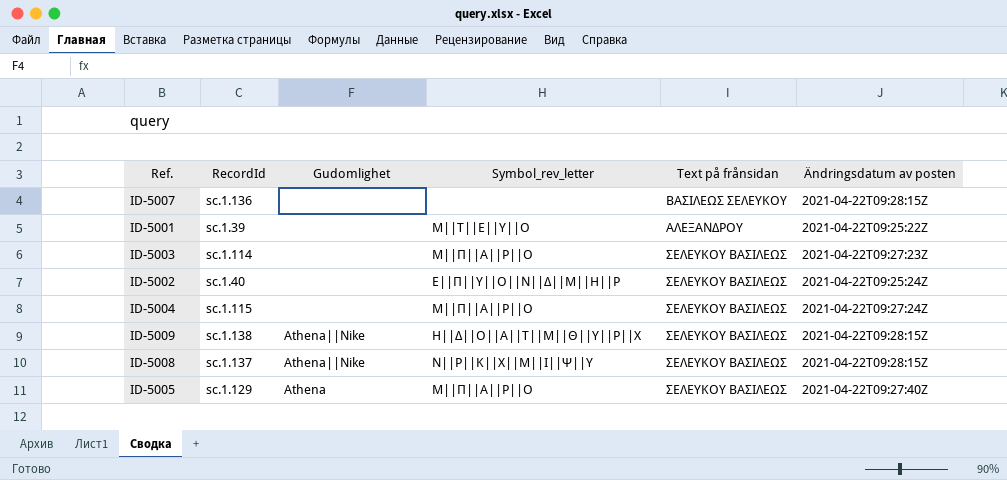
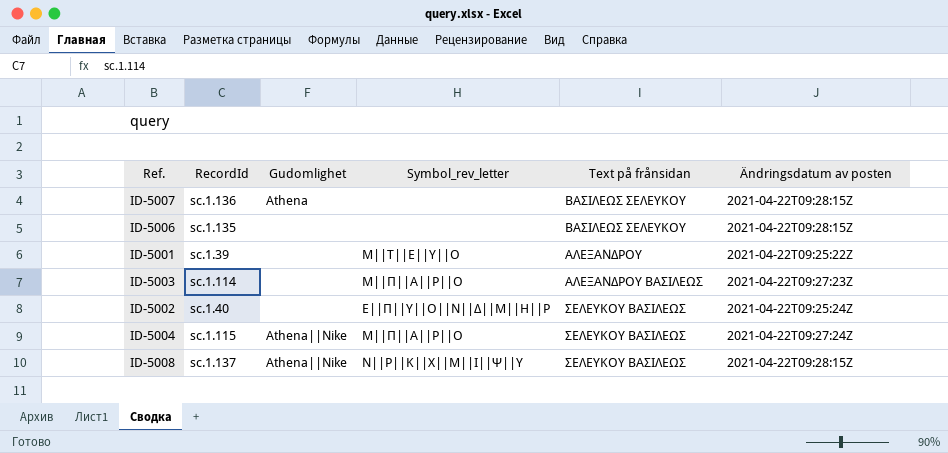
row ID-5009: sc.1.138 | Athena||Nike | Η||Δ||Ο||Α||Τ||Μ||Θ||Υ||Ρ||Χ | ΣΕΛΕΥΚΟΥ BAΣΙΛΕΩΣ | 2021-04-22T09:28:15Z -> none
row ID-5005: sc.1.129 | Athena | Μ||Π||Α||Ρ||Ο | ΣΕΛΕΥΚΟΥ BAΣΙΛΕΩΣ | 2021-04-22T09:27:40Z -> none
ID-5007 | Gudomlighet: none -> Athena
row ID-5006: none -> sc.1.135 | none | none | BAΣΙΛΕΩΣ ΣΕΛΕΥΚΟΥ | 2021-04-22T09:28:15Z
ID-5003 | Text på frånsidan: ΣΕΛΕΥΚΟΥ BAΣΙΛΕΩΣ -> ΑΛΕΞΑΝΔΡΟΥ BAΣΙΛΕΩΣ
ID-5004 | Gudomlighet: none -> Athena||Nike

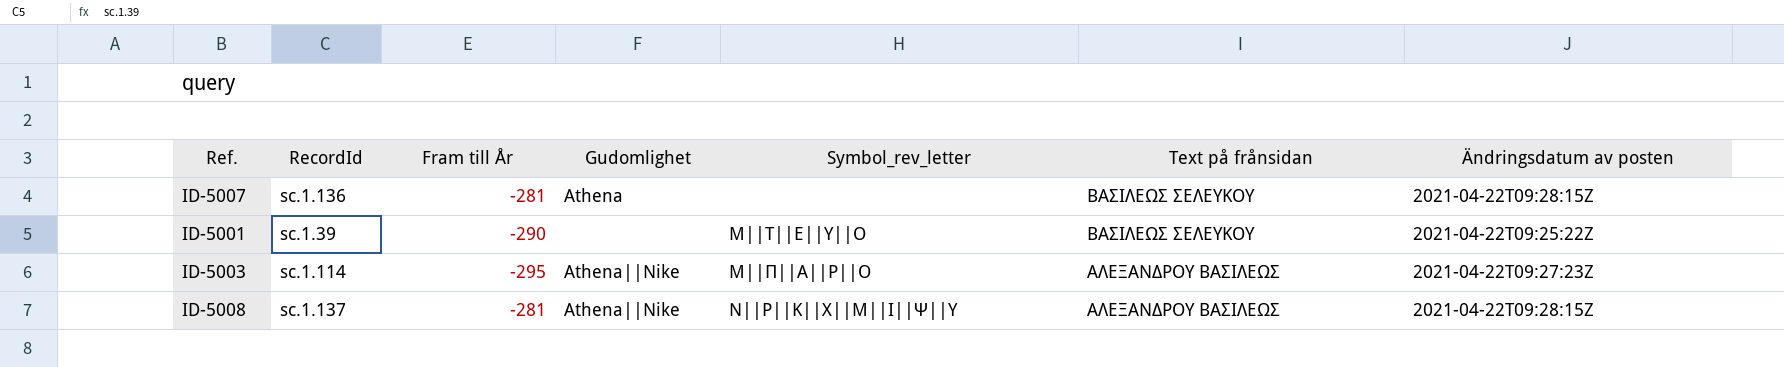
column Fram till År | position: none -> 3
row ID-5006: sc.1.135 | none | none | BAΣΙΛΕΩΣ ΣΕΛΕΥΚΟΥ | 2021-04-22T09:28:15Z -> none
row ID-5002: sc.1.40 | none | Ε||Π||Υ||Ο||Ν||Δ||Μ||Η||Ρ | ΣΕΛΕΥΚΟΥ BAΣΙΛΕΩΣ | 2021-04-22T09:25:24Z -> none
row ID-5004: sc.1.115 | Athena||Nike | Μ||Π||Α||Ρ||Ο | ΣΕΛΕΥΚΟΥ BAΣΙΛΕΩΣ | 2021-04-22T09:27:24Z -> none
ID-5001 | Text på frånsidan: ΑΛΕΞΑΝΔΡΟΥ -> BAΣΙΛΕΩΣ ΣΕΛΕΥΚΟΥ
ID-5003 | Gudomlighet: none -> Athena||Nike
ID-5008 | Text på frånsidan: ΣΕΛΕΥΚΟΥ BAΣΙΛΕΩΣ -> ΑΛΕΞΑΝΔΡΟΥ BAΣΙΛΕΩΣ

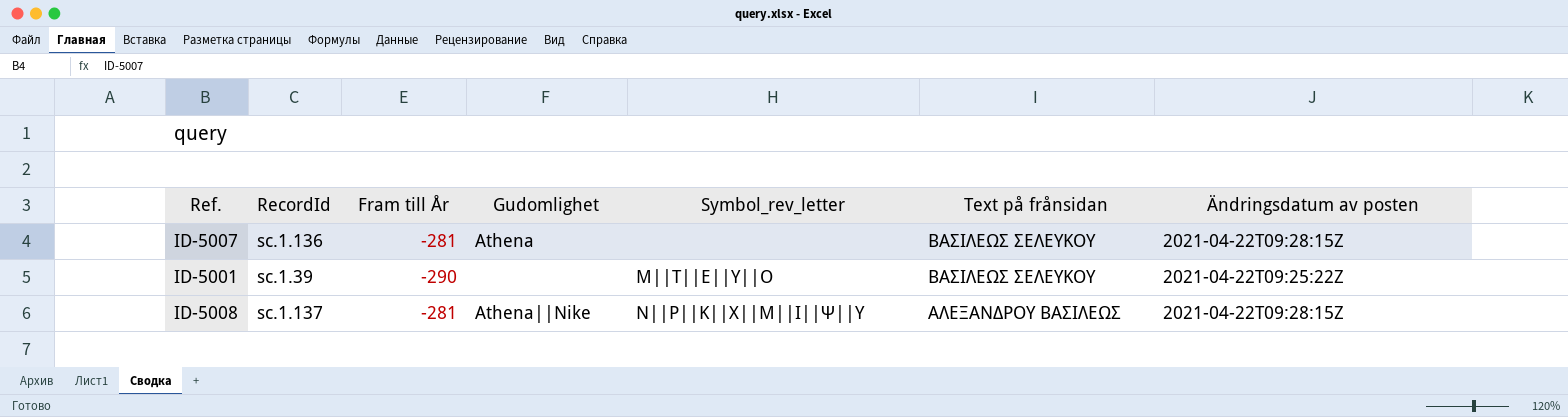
row ID-5003: sc.1.114 | -295 | Athena||Nike | Μ||Π||Α||Ρ||Ο | ΑΛΕΞΑΝΔΡΟΥ BAΣΙΛΕΩΣ | 2021-04-22T09:27:23Z -> none

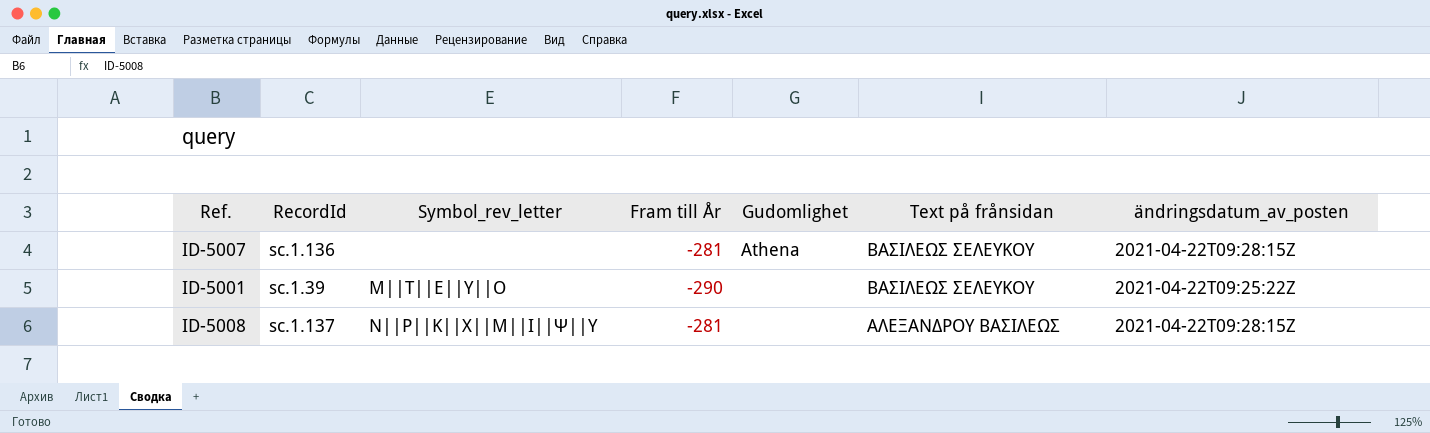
column Symbol_rev_letter | position: 5 -> 3
column name: Ändringsdatum av posten -> ändringsdatum_av_posten
ID-5008 | Gudomlighet: Athena||Nike -> none

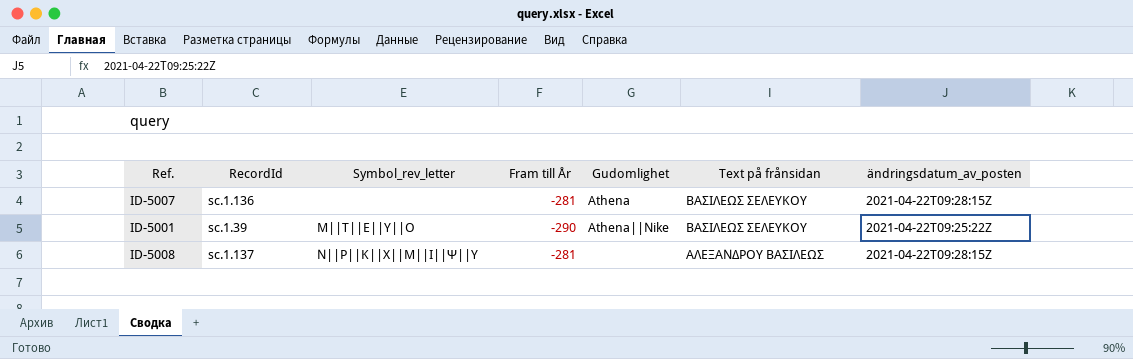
ID-5001 | Gudomlighet: none -> Athena||Nike

